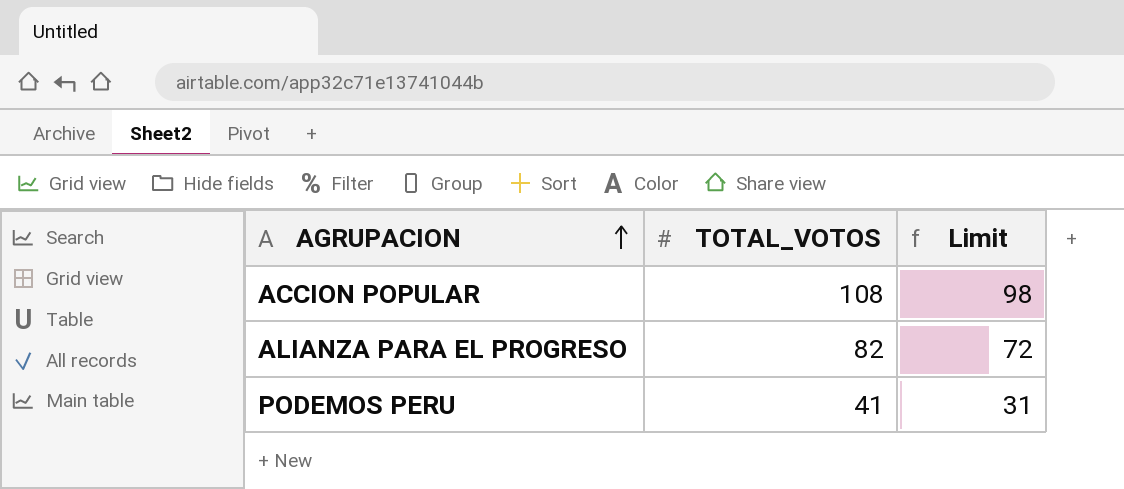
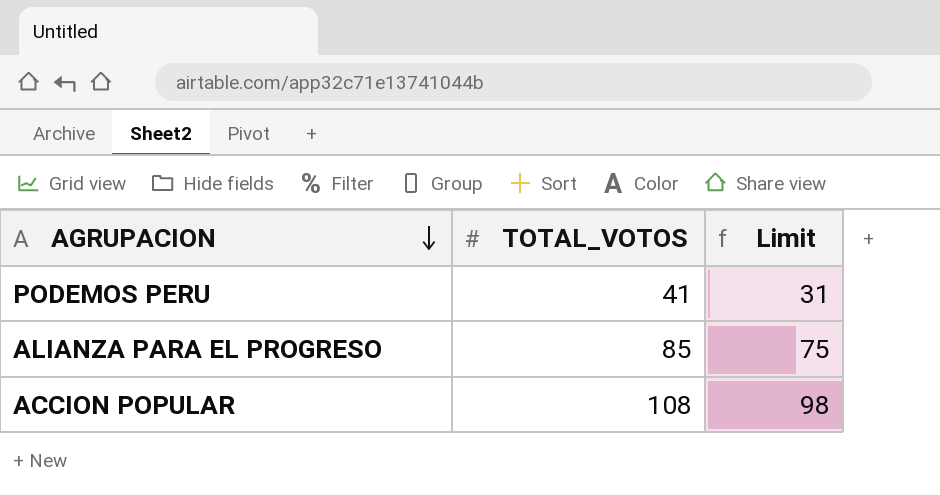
row order: AGRUPACION ascending -> AGRUPACION descending
ALIANZA PARA EL PROGRESO | TOTAL_VOTOS: 82 -> 85
ALIANZA PARA EL PROGRESO | Limit: 72 -> 75

